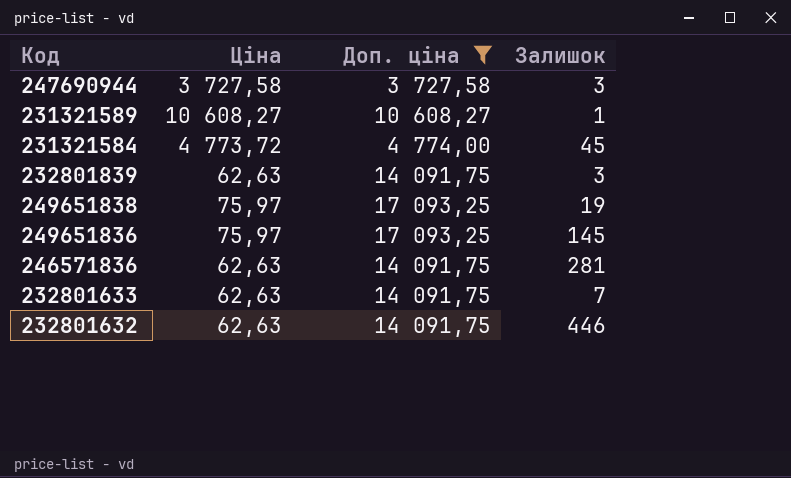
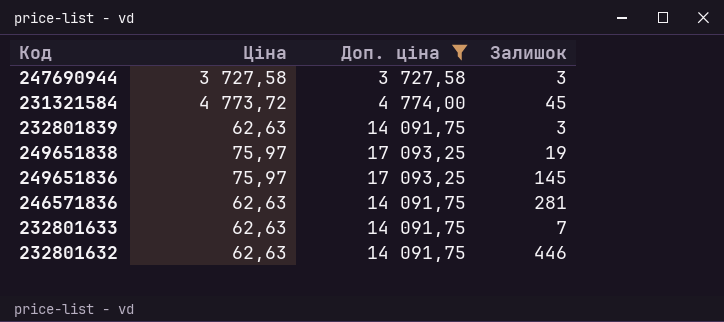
row 231321589: 10 608,27 | 10 608,27 | 1 -> none

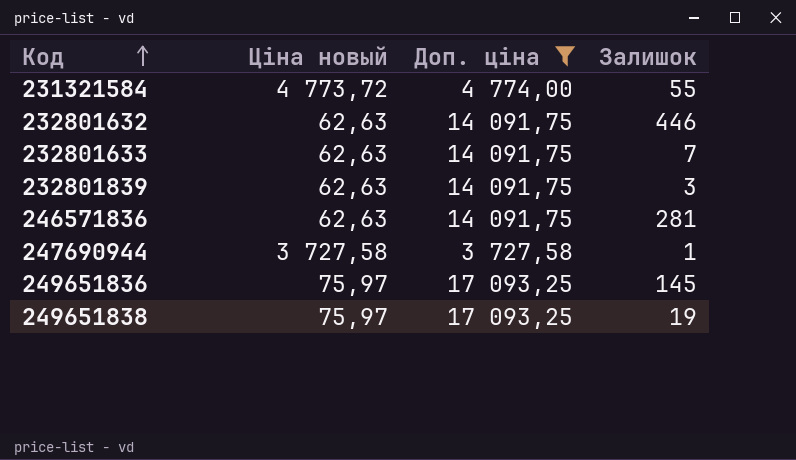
row order: none -> Код ascending
column name: Ціна -> Ціна новый
231321584 | Залишок: 45 -> 55
247690944 | Залишок: 3 -> 1

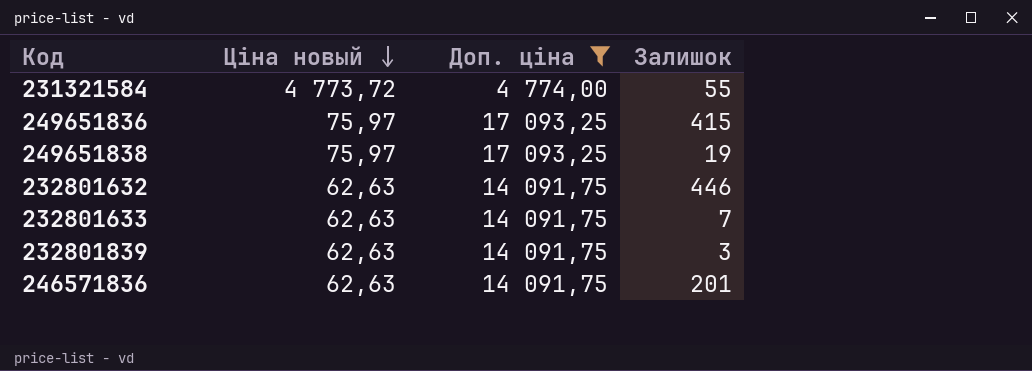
row order: Код ascending -> Ціна новый descending
row 247690944: 3 727,58 | 3 727,58 | 1 -> none
249651836 | Залишок: 145 -> 415
246571836 | Залишок: 281 -> 201

